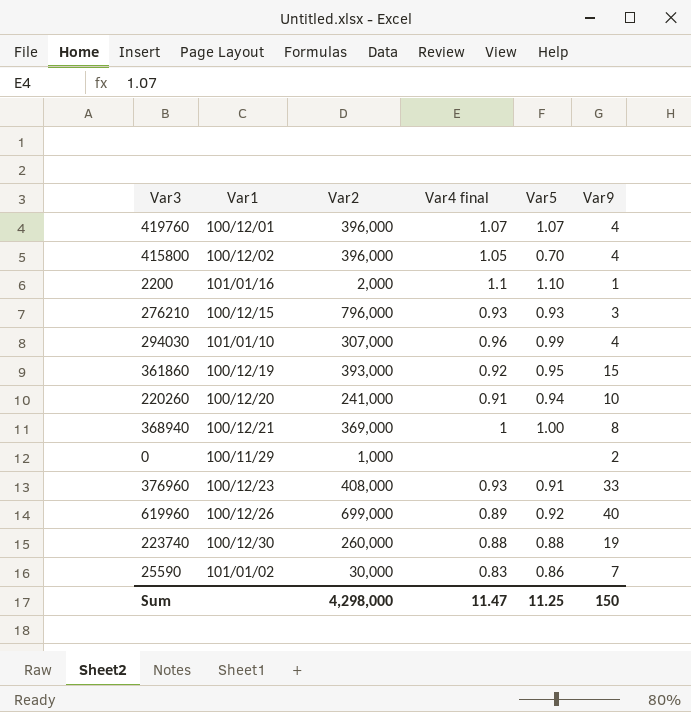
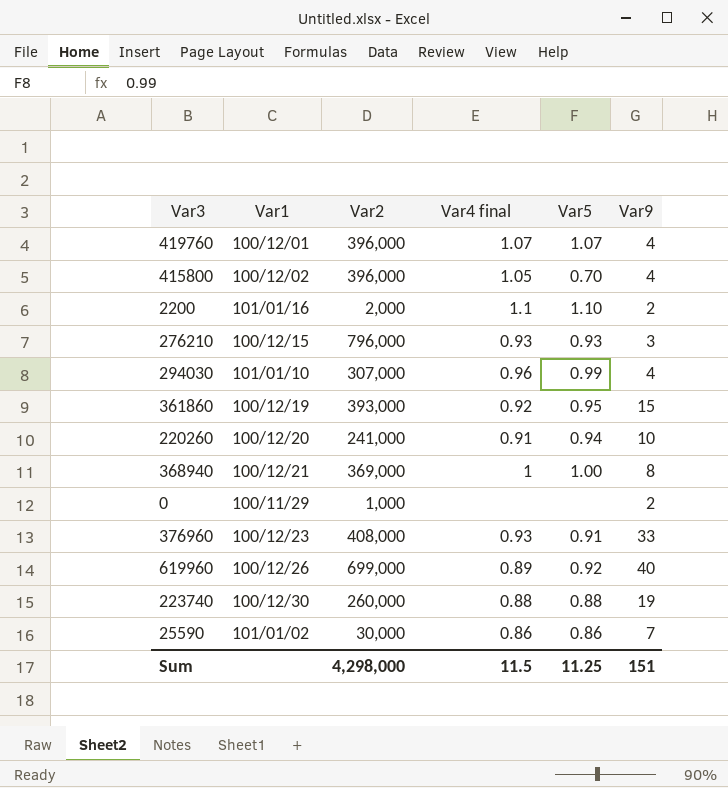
2200 | Var9: 1 -> 2
25590 | Var4 final: 0.83 -> 0.86
Sum | Var4 final: 11.47 -> 11.5
Sum | Var9: 150 -> 151

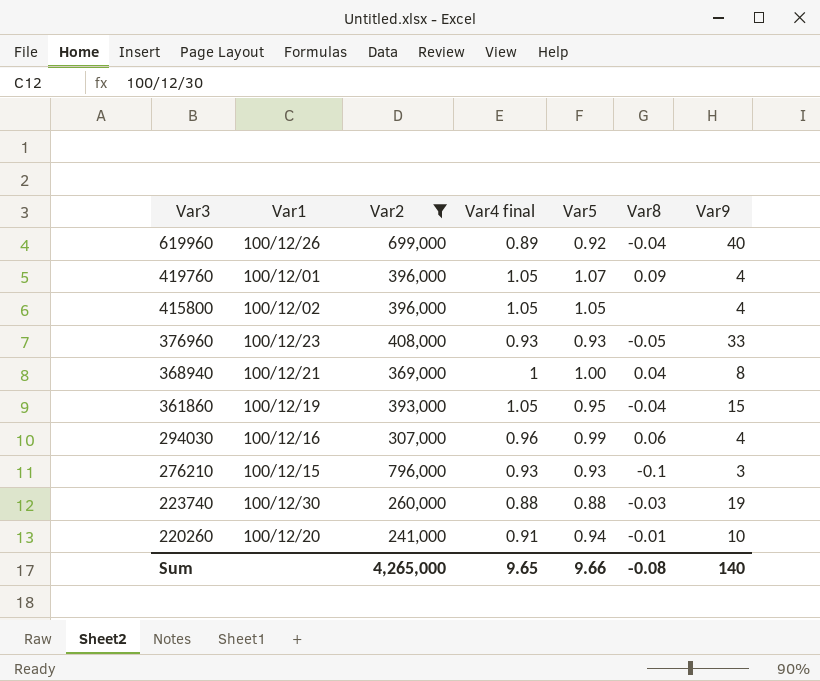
filter: none -> Var2 >= 241,000
row order: none -> Var3 descending
column Var8 | position: none -> 6
419760 | Var4 final: 1.07 -> 1.05
415800 | Var5: 0.70 -> 1.05
376960 | Var5: 0.91 -> 0.93
361860 | Var4 final: 0.92 -> 1.05
294030 | Var1: 101/01/10 -> 100/12/16
Sum | Var2: 4,298,000 -> 4,265,000
Sum | Var4 final: 11.5 -> 9.65
Sum | Var5: 11.25 -> 9.66
Sum | Var9: 151 -> 140

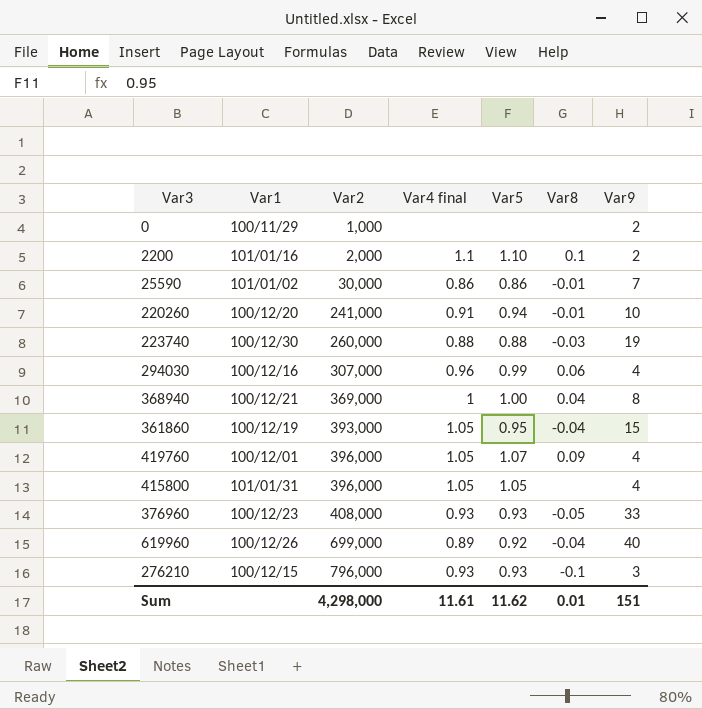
filter: Var2 >= 241,000 -> none
row order: Var3 descending -> Var2 ascending
415800 | Var1: 100/12/02 -> 101/01/31
Sum | Var2: 4,265,000 -> 4,298,000
Sum | Var4 final: 9.65 -> 11.61
Sum | Var5: 9.66 -> 11.62
Sum | Var8: -0.08 -> 0.01
Sum | Var9: 140 -> 151

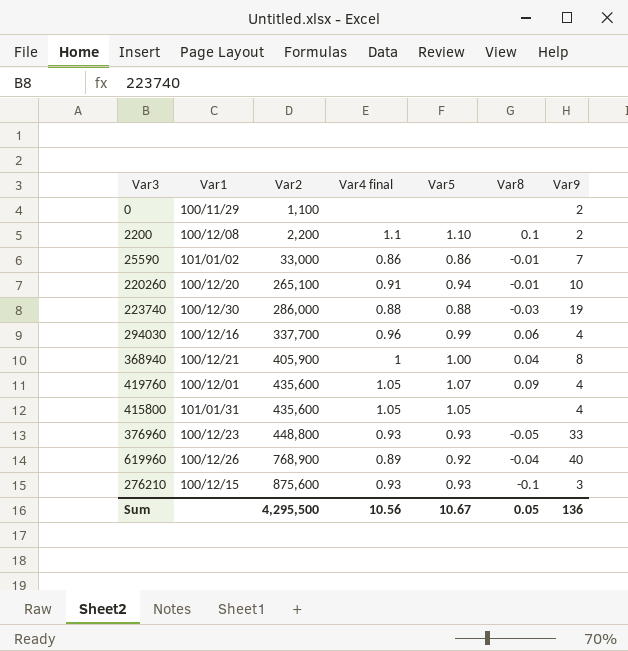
row 361860: 100/12/19 | 393,000 | 1.05 | 0.95 | -0.04 | 15 -> none
0 | Var2: 1,000 -> 1,100
2200 | Var1: 101/01/16 -> 100/12/08
2200 | Var2: 2,000 -> 2,200
25590 | Var2: 30,000 -> 33,000
220260 | Var2: 241,000 -> 265,100
223740 | Var2: 260,000 -> 286,000
294030 | Var2: 307,000 -> 337,700
368940 | Var2: 369,000 -> 405,900
419760 | Var2: 396,000 -> 435,600
415800 | Var2: 396,000 -> 435,600
376960 | Var2: 408,000 -> 448,800
619960 | Var2: 699,000 -> 768,900
276210 | Var2: 796,000 -> 875,600
Sum | Var2: 4,298,000 -> 4,295,500
Sum | Var4 final: 11.61 -> 10.56
Sum | Var5: 11.62 -> 10.67
Sum | Var8: 0.01 -> 0.05
Sum | Var9: 151 -> 136

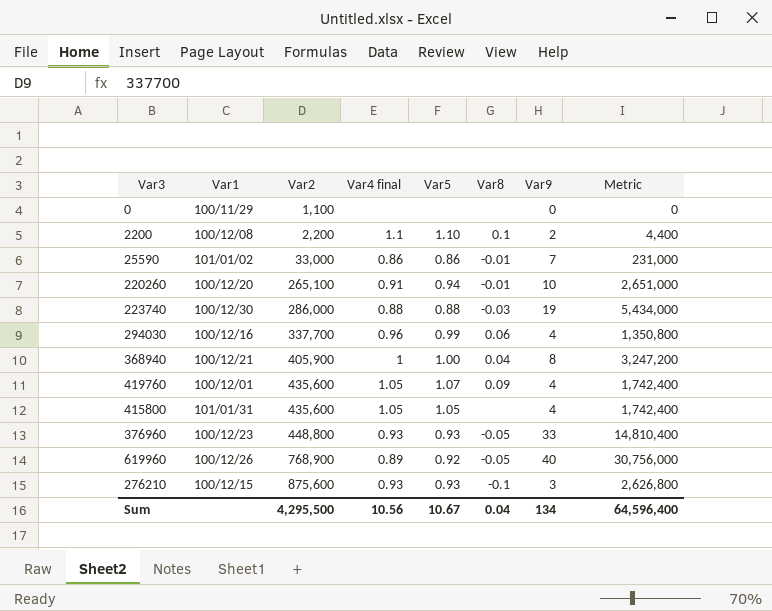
column Metric | formula: none -> [Var2] * [Var9]
0 | Var9: 2 -> 0
619960 | Var8: -0.04 -> -0.05
Sum | Var8: 0.05 -> 0.04
Sum | Var9: 136 -> 134

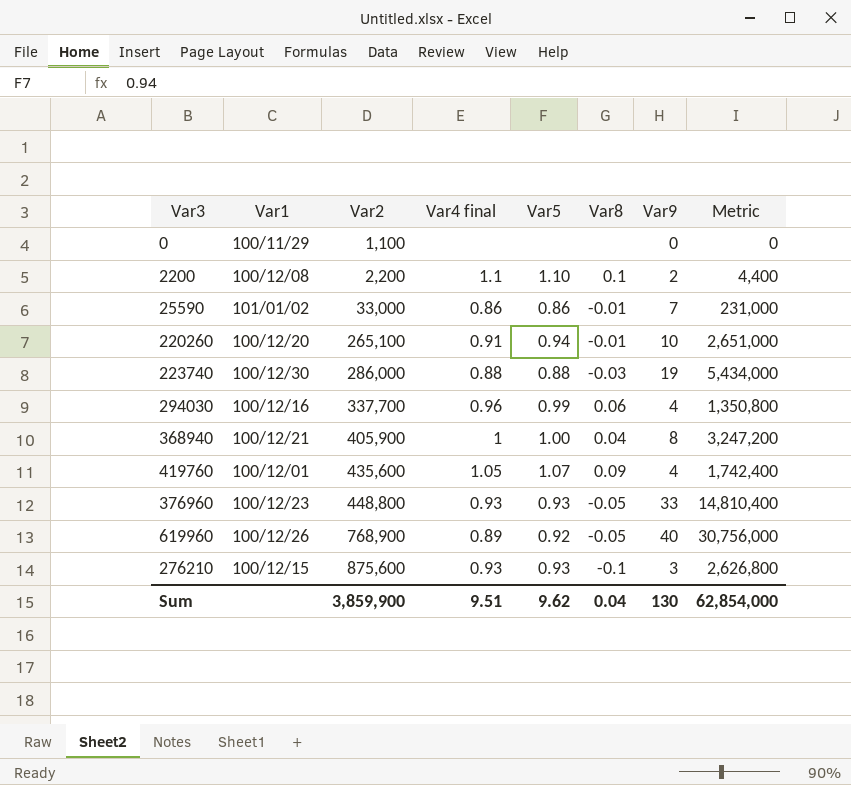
row 415800: 101/01/31 | 435,600 | 1.05 | 1.05 | none | 4 | 1,742,400 -> none
Sum | Var2: 4,295,500 -> 3,859,900
Sum | Var4 final: 10.56 -> 9.51
Sum | Var5: 10.67 -> 9.62
Sum | Var9: 134 -> 130
Sum | Metric: 64,596,400 -> 62,854,000

